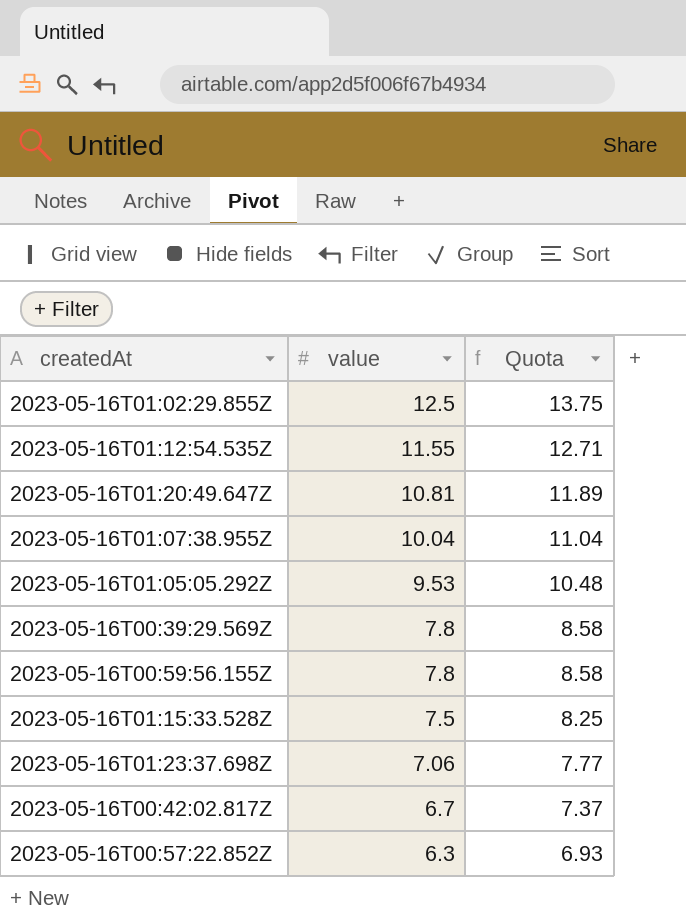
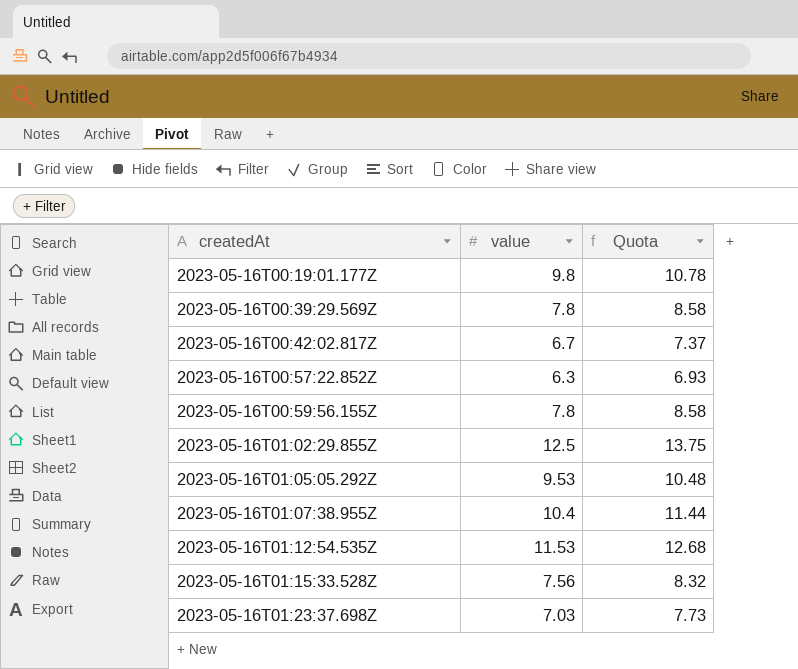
row order: value descending -> createdAt ascending
row 2023-05-16T01:20:49.647Z: 10.81 | 11.89 -> none
row 2023-05-16T00:19:01.177Z: none -> 9.8 | 10.78
2023-05-16T01:07:38.955Z | value: 10.04 -> 10.4
2023-05-16T01:07:38.955Z | Quota: 11.04 -> 11.44
2023-05-16T01:12:54.535Z | value: 11.55 -> 11.53
2023-05-16T01:12:54.535Z | Quota: 12.71 -> 12.68
2023-05-16T01:15:33.528Z | value: 7.5 -> 7.56
2023-05-16T01:15:33.528Z | Quota: 8.25 -> 8.32
2023-05-16T01:23:37.698Z | value: 7.06 -> 7.03
2023-05-16T01:23:37.698Z | Quota: 7.77 -> 7.73

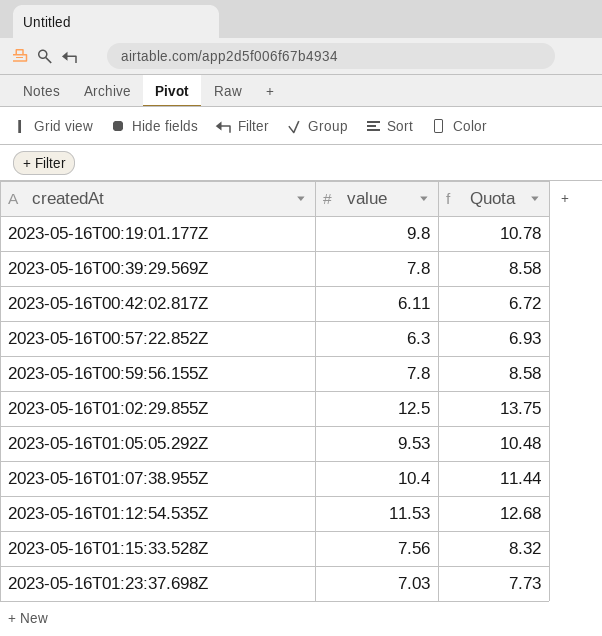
2023-05-16T00:42:02.817Z | value: 6.7 -> 6.11
2023-05-16T00:42:02.817Z | Quota: 7.37 -> 6.72

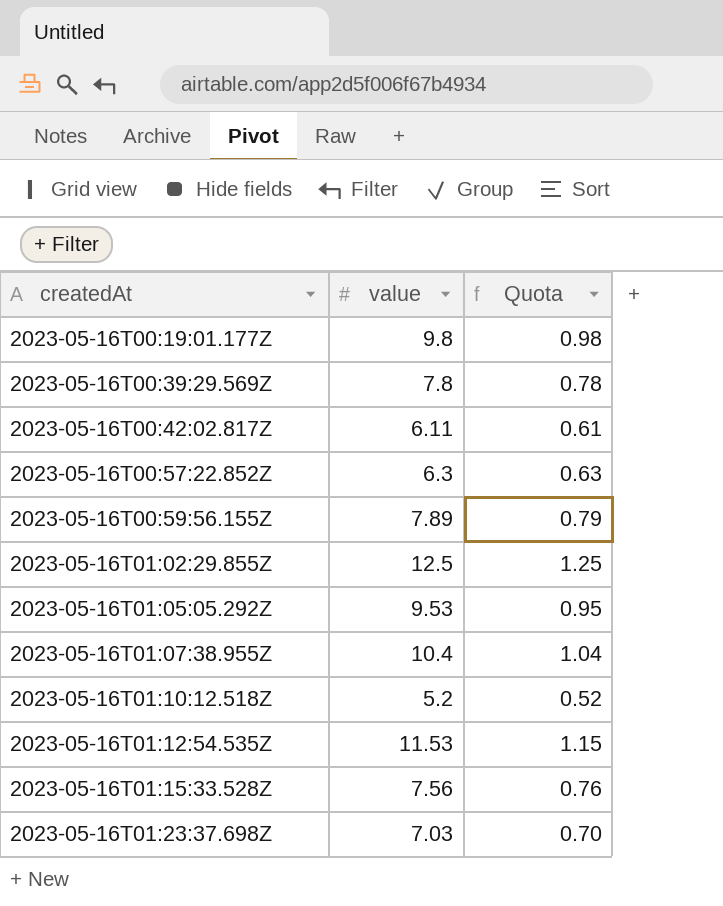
column Quota | formula: [value] * 1.1 -> [value] * 0.1
2023-05-16T00:59:56.155Z | value: 7.8 -> 7.89
row 2023-05-16T01:10:12.518Z: none -> 5.2 | 0.52

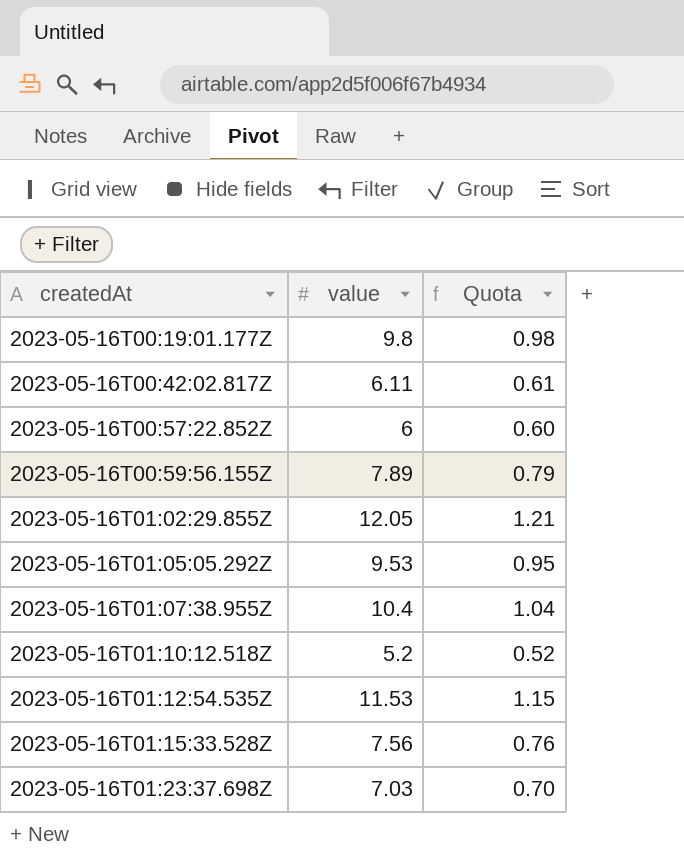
row 2023-05-16T00:39:29.569Z: 7.8 | 0.78 -> none
2023-05-16T00:57:22.852Z | value: 6.3 -> 6
2023-05-16T00:57:22.852Z | Quota: 0.63 -> 0.60
2023-05-16T01:02:29.855Z | value: 12.5 -> 12.05
2023-05-16T01:02:29.855Z | Quota: 1.25 -> 1.21

